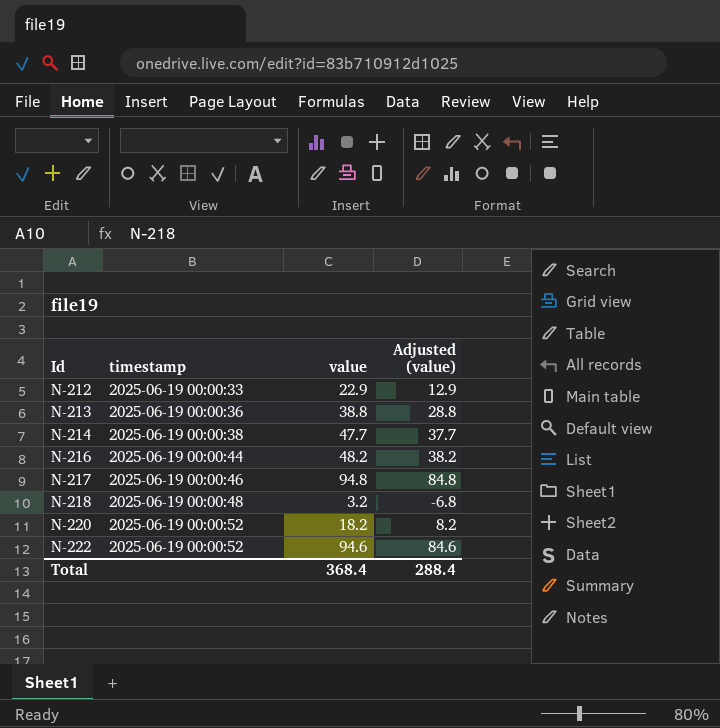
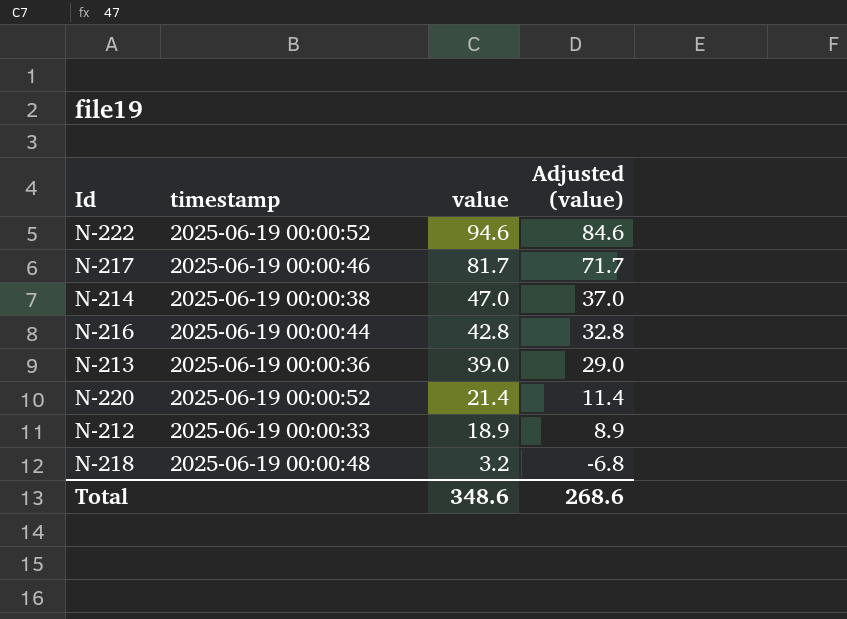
row order: Id ascending -> value descending
N-217 | value: 94.8 -> 81.7
N-217 | Adjusted (value): 84.8 -> 71.7
N-214 | value: 47.7 -> 47.0
N-214 | Adjusted (value): 37.7 -> 37.0
N-216 | value: 48.2 -> 42.8
N-216 | Adjusted (value): 38.2 -> 32.8
N-213 | value: 38.8 -> 39.0
N-213 | Adjusted (value): 28.8 -> 29.0
N-220 | value: 18.2 -> 21.4
N-220 | Adjusted (value): 8.2 -> 11.4
N-212 | value: 22.9 -> 18.9
N-212 | Adjusted (value): 12.9 -> 8.9
Total | value: 368.4 -> 348.6
Total | Adjusted (value): 288.4 -> 268.6

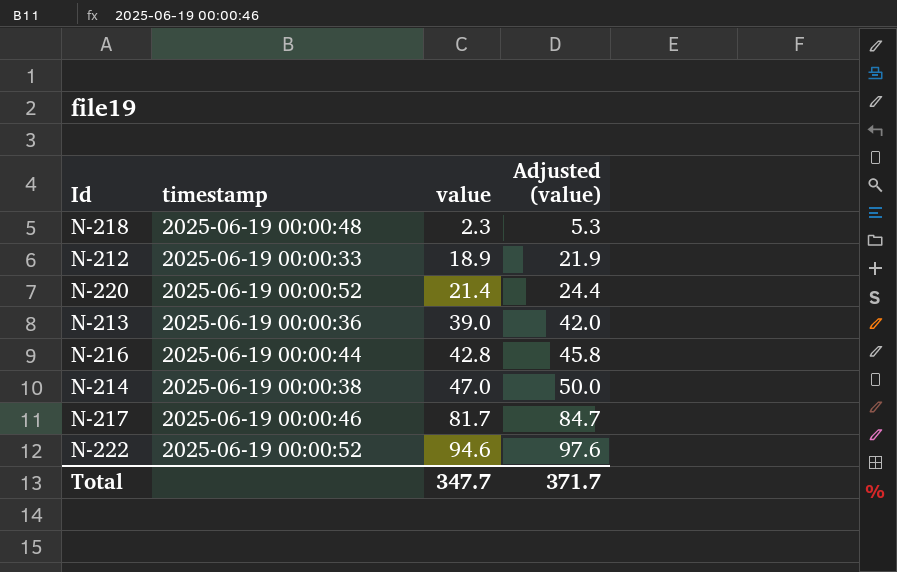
row order: value descending -> value ascending
column Adjusted (value) | formula: [value] - 10 -> [value] + 3
N-218 | value: 3.2 -> 2.3
Total | value: 348.6 -> 347.7
Total | Adjusted (value): 268.6 -> 371.7

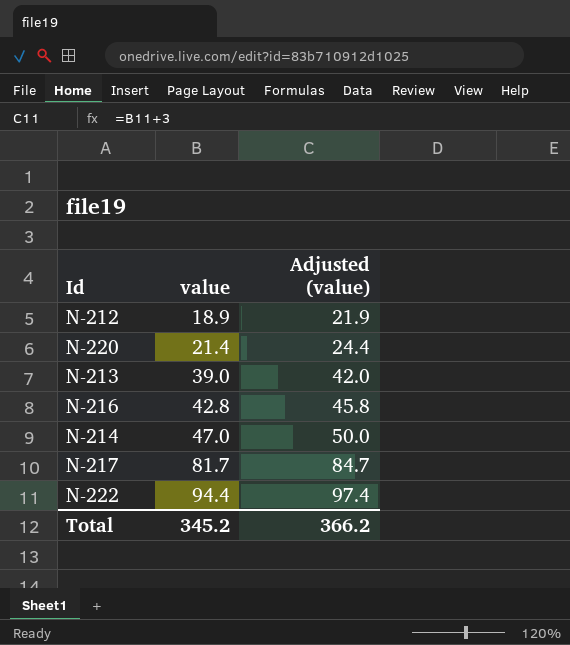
column timestamp | position: 2 -> none
row N-218: 2025-06-19 00:00:48 | 2.3 | 5.3 -> none
N-222 | value: 94.6 -> 94.4
N-222 | Adjusted (value): 97.6 -> 97.4
Total | value: 347.7 -> 345.2
Total | Adjusted (value): 371.7 -> 366.2

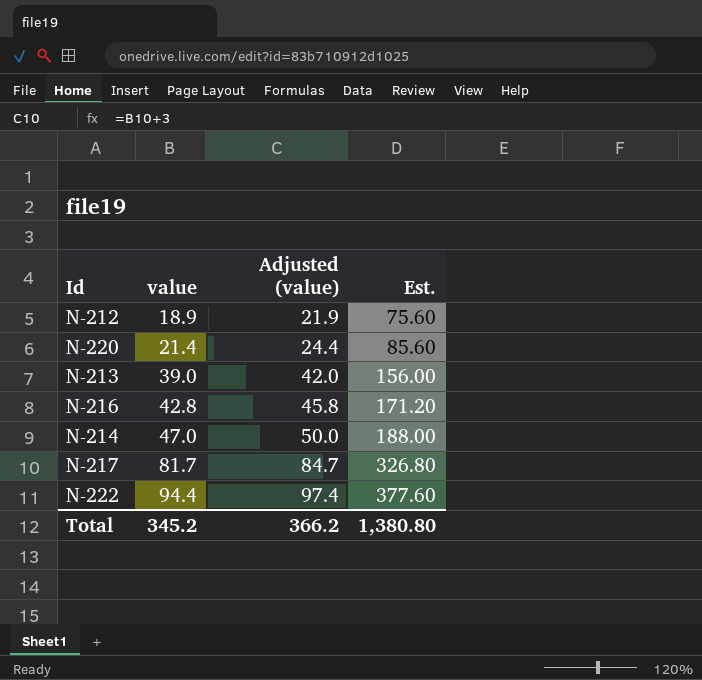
column Est. | formula: none -> [value] * 4

